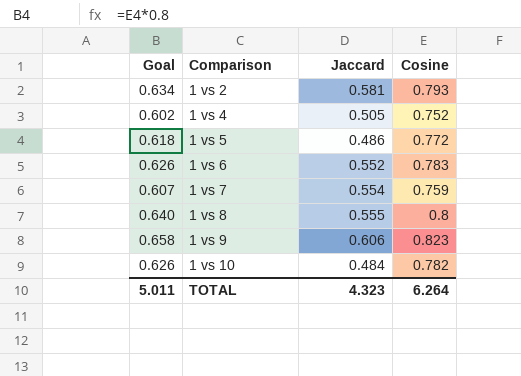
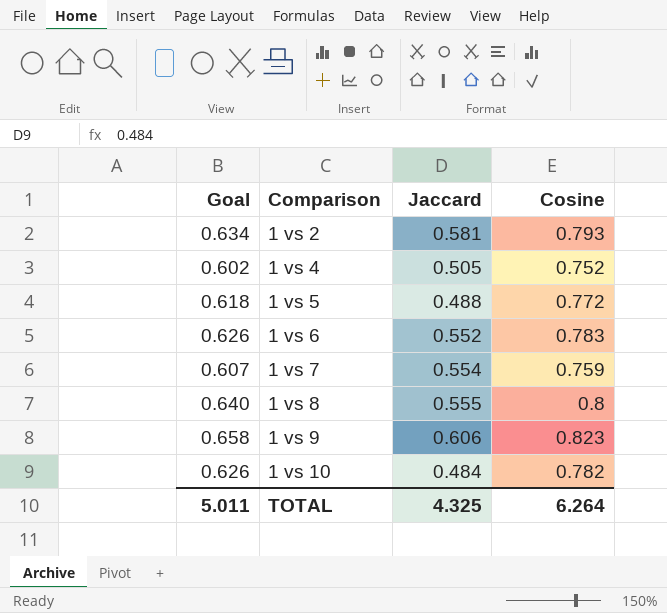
1 vs 5 | Jaccard: 0.486 -> 0.488
TOTAL | Jaccard: 4.323 -> 4.325

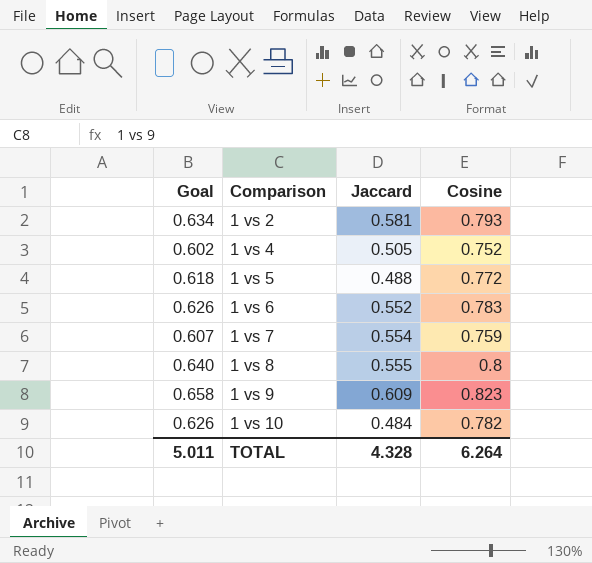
1 vs 9 | Jaccard: 0.606 -> 0.609
TOTAL | Jaccard: 4.325 -> 4.328

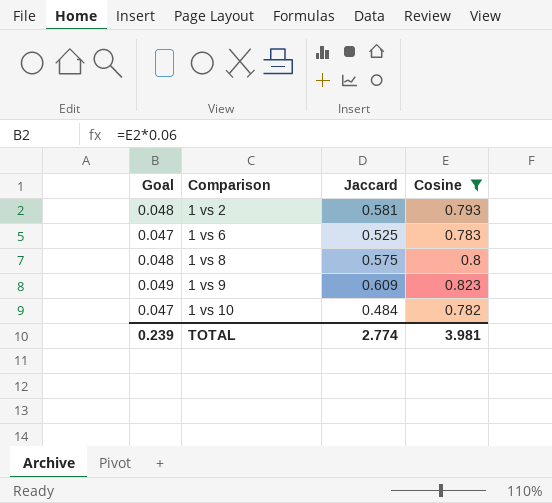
filter: none -> Cosine >= 0.782
column Goal | formula: [Cosine] * 0.8 -> [Cosine] * 0.06
1 vs 6 | Jaccard: 0.552 -> 0.525
1 vs 8 | Jaccard: 0.555 -> 0.575
TOTAL | Goal: 5.011 -> 0.239
TOTAL | Jaccard: 4.328 -> 2.774
TOTAL | Cosine: 6.264 -> 3.981

